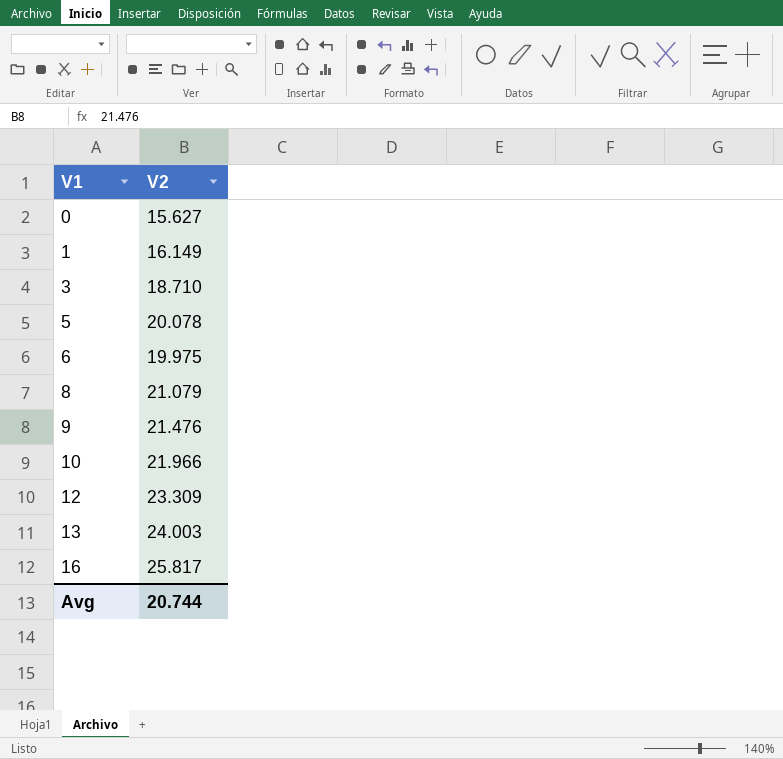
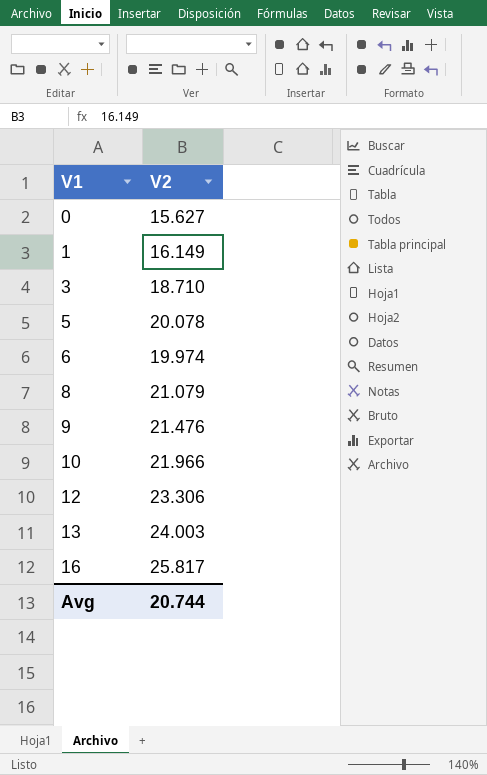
6 | V2: 19.975 -> 19.974
12 | V2: 23.309 -> 23.306

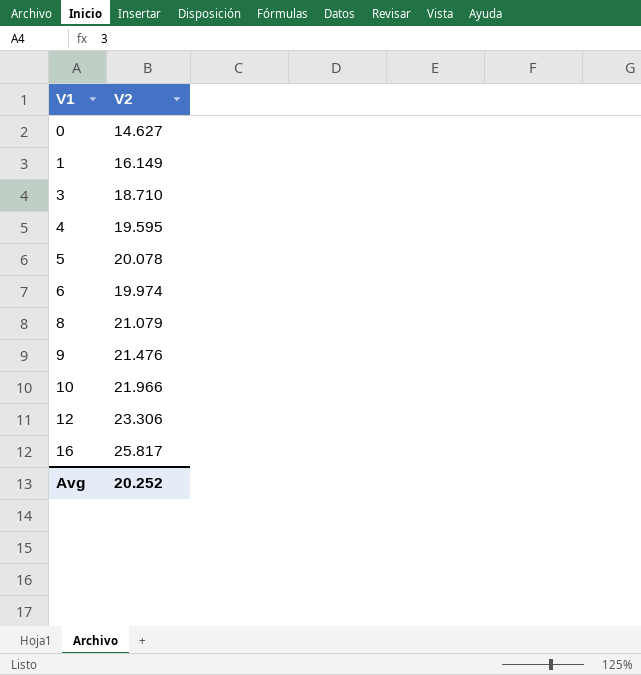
row 13: 24.003 -> none
0 | V2: 15.627 -> 14.627
row 4: none -> 19.595
Avg | V2: 20.744 -> 20.252

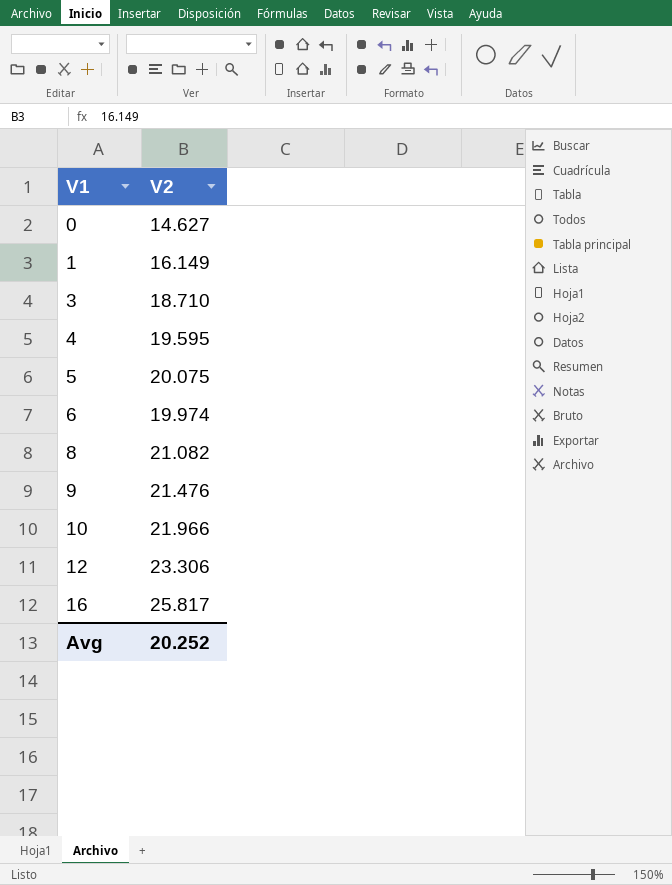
5 | V2: 20.078 -> 20.075
8 | V2: 21.079 -> 21.082

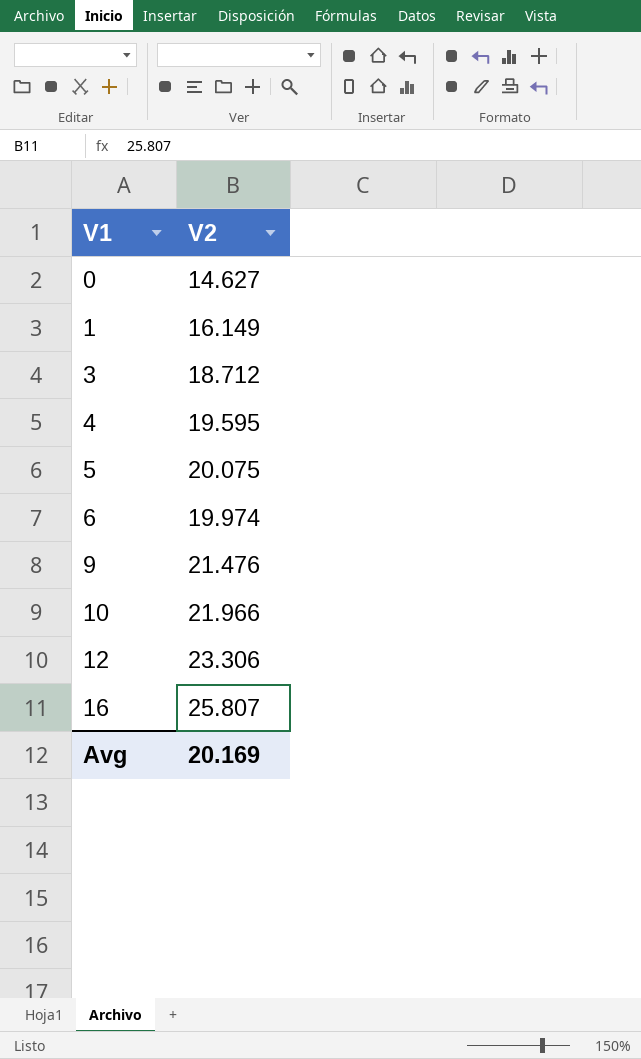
row 8: 21.082 -> none
3 | V2: 18.710 -> 18.712
16 | V2: 25.817 -> 25.807
Avg | V2: 20.252 -> 20.169

